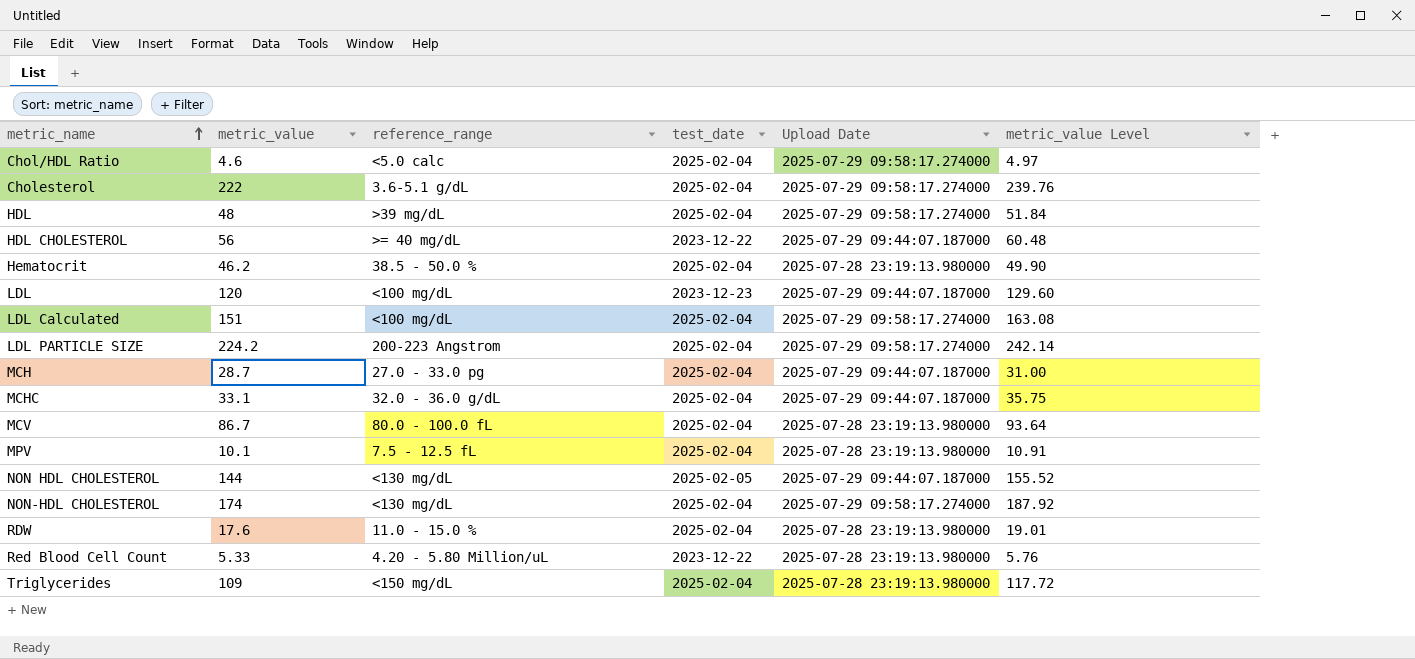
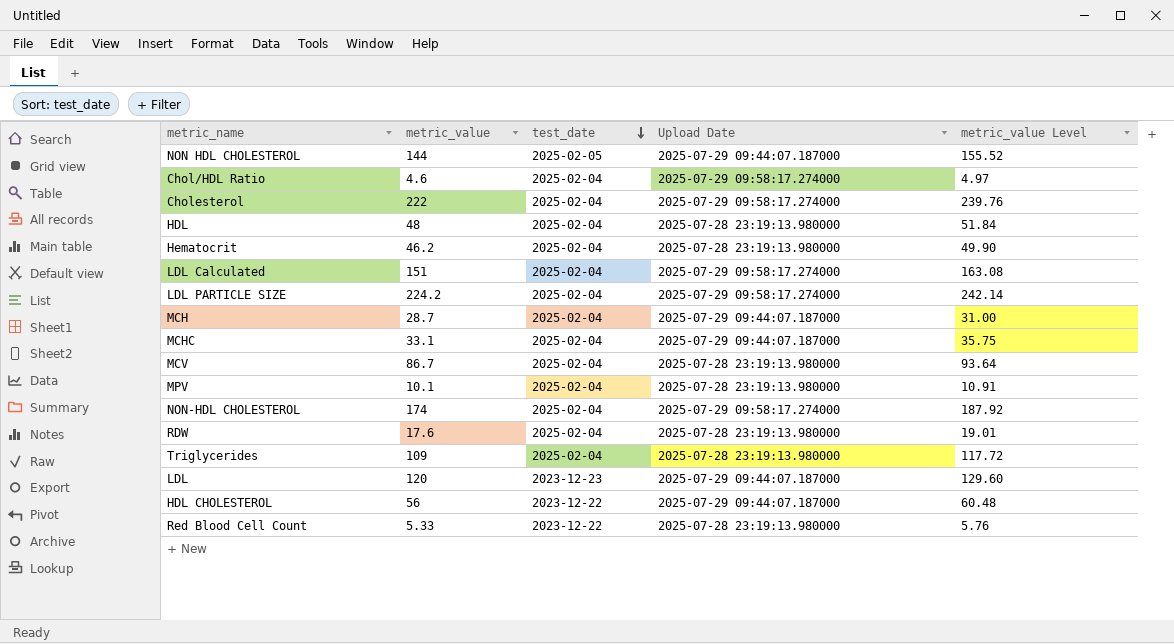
row order: metric_name ascending -> test_date descending
column reference_range | position: 3 -> none
HDL | Upload Date: 2025-07-29 09:58:17.274000 -> 2025-07-28 23:19:13.980000

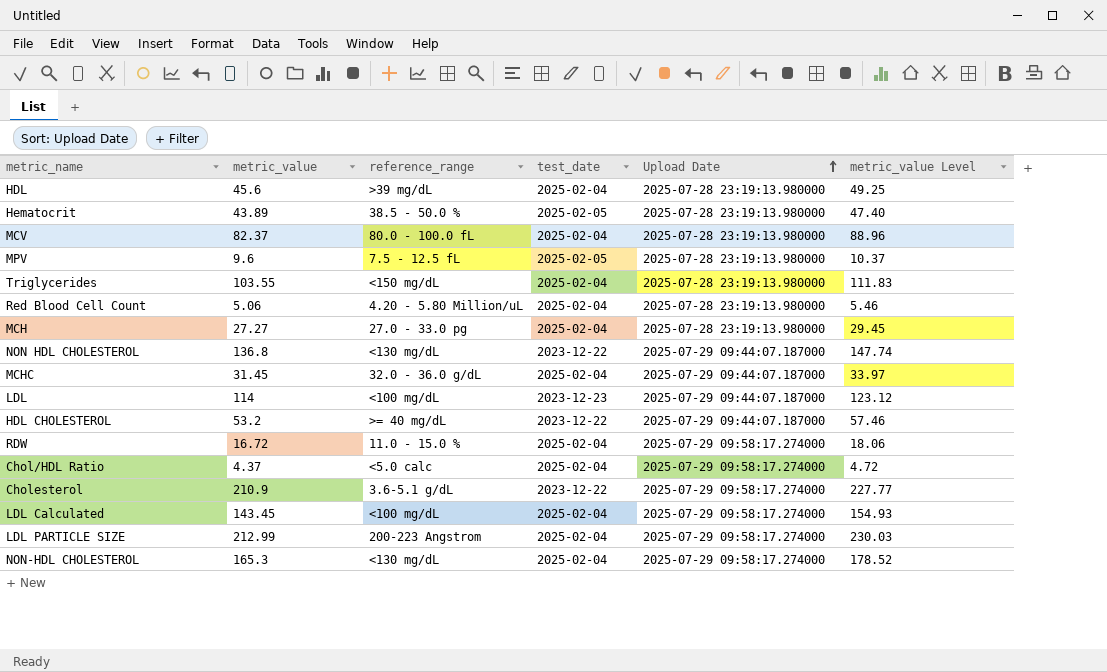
row order: test_date descending -> Upload Date ascending
column reference_range | position: none -> 3
HDL | metric_value: 48 -> 45.6
HDL | metric_value Level: 51.84 -> 49.25
Hematocrit | metric_value: 46.2 -> 43.89
Hematocrit | test_date: 2025-02-04 -> 2025-02-05
Hematocrit | metric_value Level: 49.90 -> 47.40
MCV | metric_value: 86.7 -> 82.37
MCV | metric_value Level: 93.64 -> 88.96
MPV | metric_value: 10.1 -> 9.6
MPV | test_date: 2025-02-04 -> 2025-02-05
MPV | metric_value Level: 10.91 -> 10.37
Triglycerides | metric_value: 109 -> 103.55
Triglycerides | metric_value Level: 117.72 -> 111.83
Red Blood Cell Count | metric_value: 5.33 -> 5.06
Red Blood Cell Count | test_date: 2023-12-22 -> 2025-02-04
Red Blood Cell Count | metric_value Level: 5.76 -> 5.46
MCH | metric_value: 28.7 -> 27.27
MCH | Upload Date: 2025-07-29 09:44:07.187000 -> 2025-07-28 23:19:13.980000
MCH | metric_value Level: 31.00 -> 29.45
NON HDL CHOLESTEROL | metric_value: 144 -> 136.8
NON HDL CHOLESTEROL | test_date: 2025-02-05 -> 2023-12-22
NON HDL CHOLESTEROL | metric_value Level: 155.52 -> 147.74
MCHC | metric_value: 33.1 -> 31.45
MCHC | metric_value Level: 35.75 -> 33.97
LDL | metric_value: 120 -> 114
LDL | metric_value Level: 129.60 -> 123.12
HDL CHOLESTEROL | metric_value: 56 -> 53.2
HDL CHOLESTEROL | metric_value Level: 60.48 -> 57.46
RDW | metric_value: 17.6 -> 16.72
RDW | Upload Date: 2025-07-28 23:19:13.980000 -> 2025-07-29 09:58:17.274000
RDW | metric_value Level: 19.01 -> 18.06
Chol/HDL Ratio | metric_value: 4.6 -> 4.37
Chol/HDL Ratio | metric_value Level: 4.97 -> 4.72
Cholesterol | metric_value: 222 -> 210.9
Cholesterol | test_date: 2025-02-04 -> 2023-12-22
Cholesterol | metric_value Level: 239.76 -> 227.77
LDL Calculated | metric_value: 151 -> 143.45
LDL Calculated | metric_value Level: 163.08 -> 154.93
LDL PARTICLE SIZE | metric_value: 224.2 -> 212.99
LDL PARTICLE SIZE | metric_value Level: 242.14 -> 230.03
NON-HDL CHOLESTEROL | metric_value: 174 -> 165.3
NON-HDL CHOLESTEROL | metric_value Level: 187.92 -> 178.52

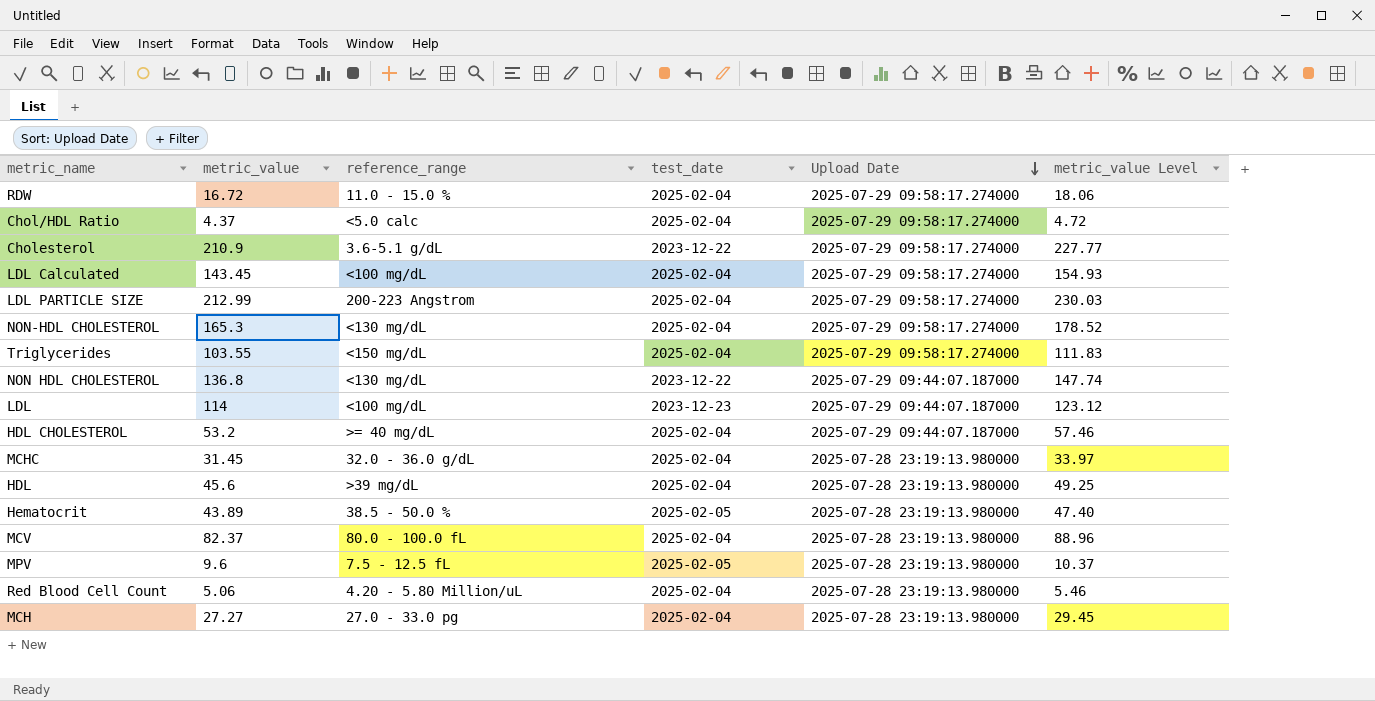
row order: Upload Date ascending -> Upload Date descending
Triglycerides | Upload Date: 2025-07-28 23:19:13.980000 -> 2025-07-29 09:58:17.274000
HDL CHOLESTEROL | test_date: 2023-12-22 -> 2025-02-04
MCHC | Upload Date: 2025-07-29 09:44:07.187000 -> 2025-07-28 23:19:13.980000

